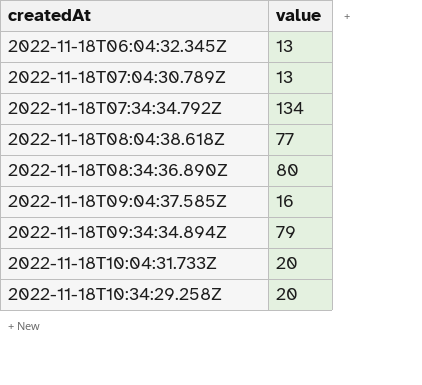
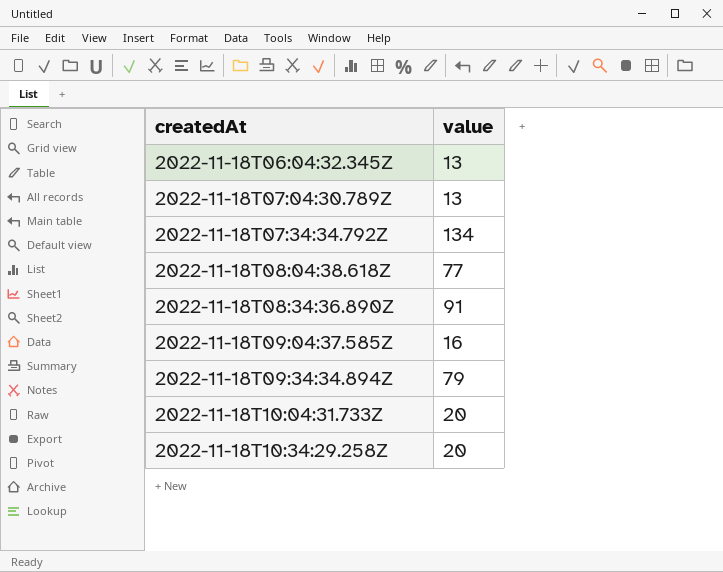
2022-11-18T08:34:36.890Z | value: 80 -> 91

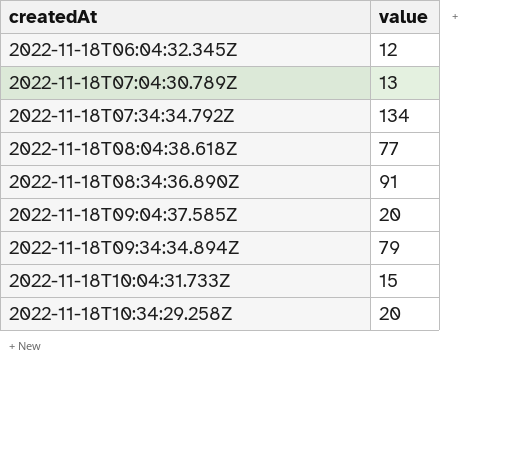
2022-11-18T06:04:32.345Z | value: 13 -> 12
2022-11-18T09:04:37.585Z | value: 16 -> 20
2022-11-18T10:04:31.733Z | value: 20 -> 15

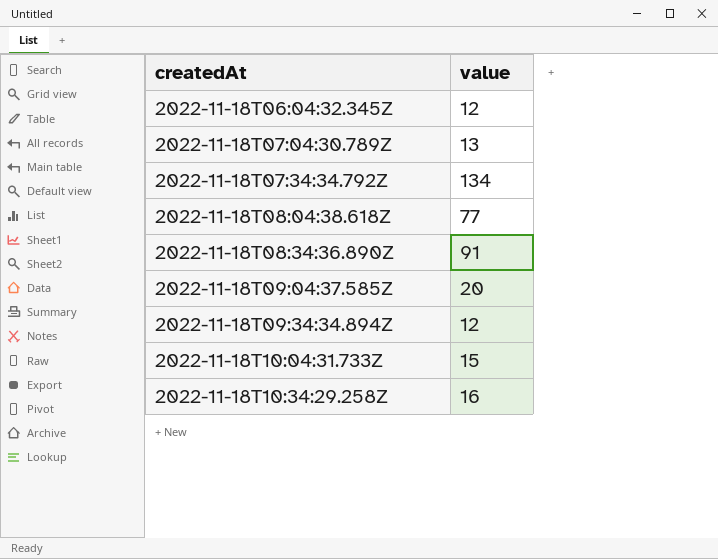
2022-11-18T09:34:34.894Z | value: 79 -> 12
2022-11-18T10:34:29.258Z | value: 20 -> 16

